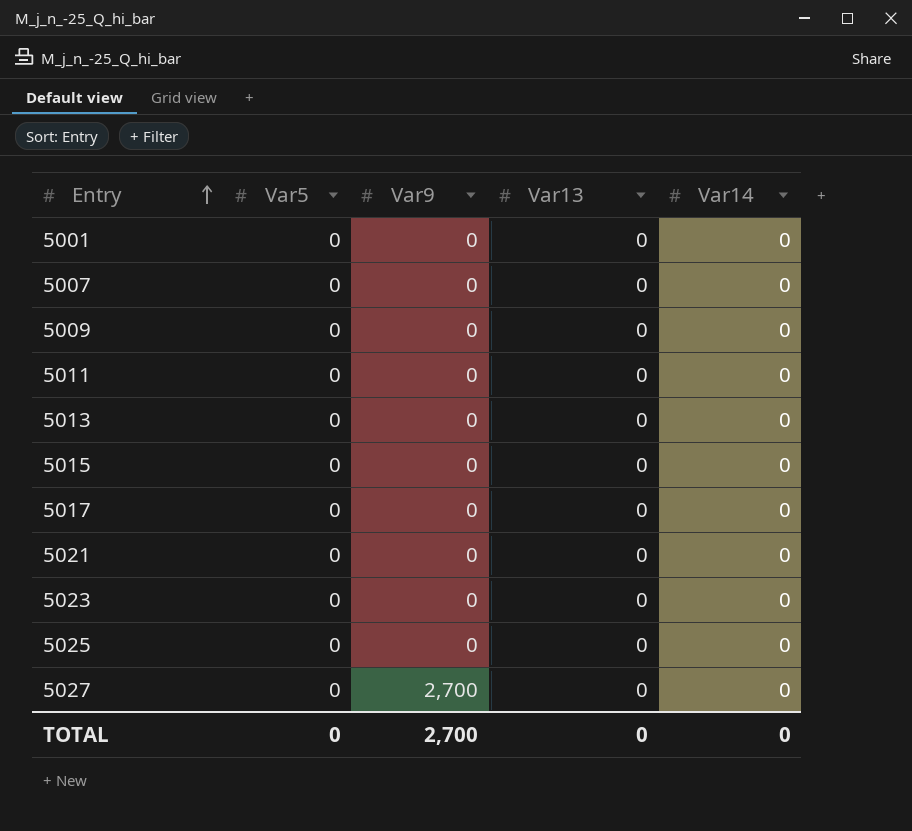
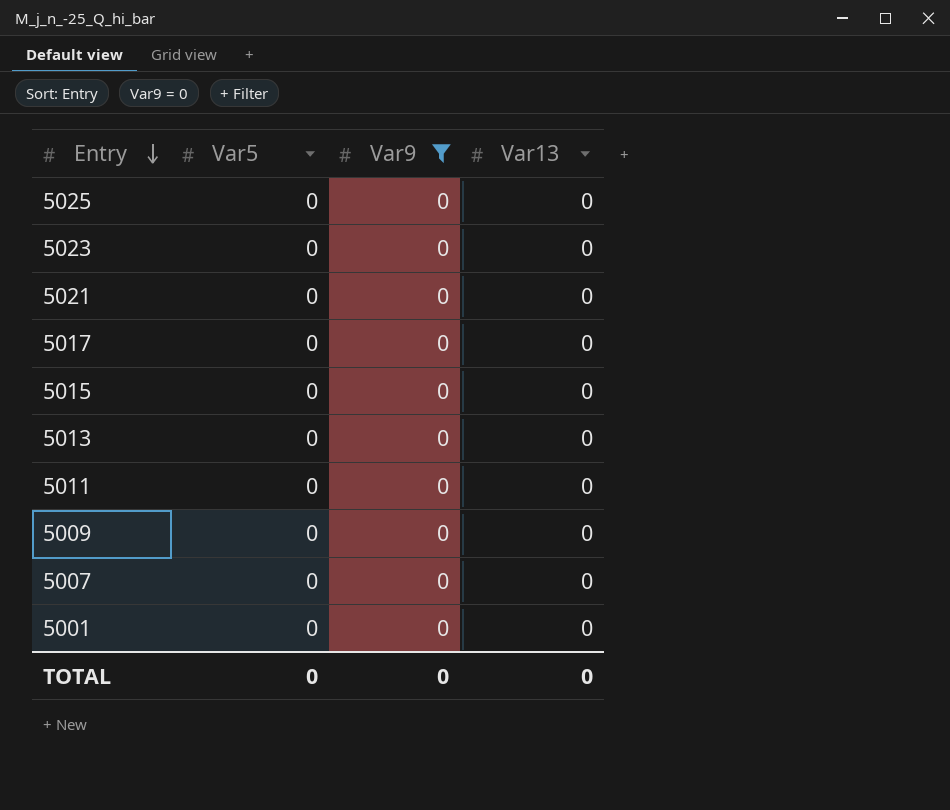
filter: none -> Var9 = 0
row order: Entry ascending -> Entry descending
column Var14 | position: 5 -> none
TOTAL | Var9: 2,700 -> 0

